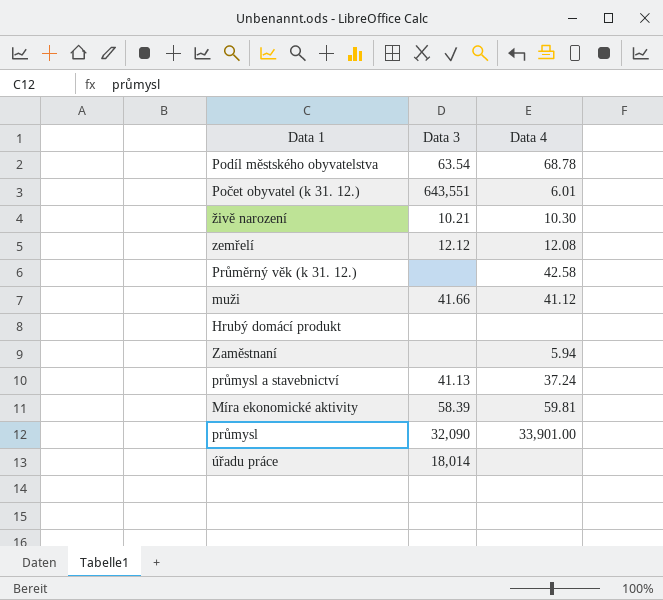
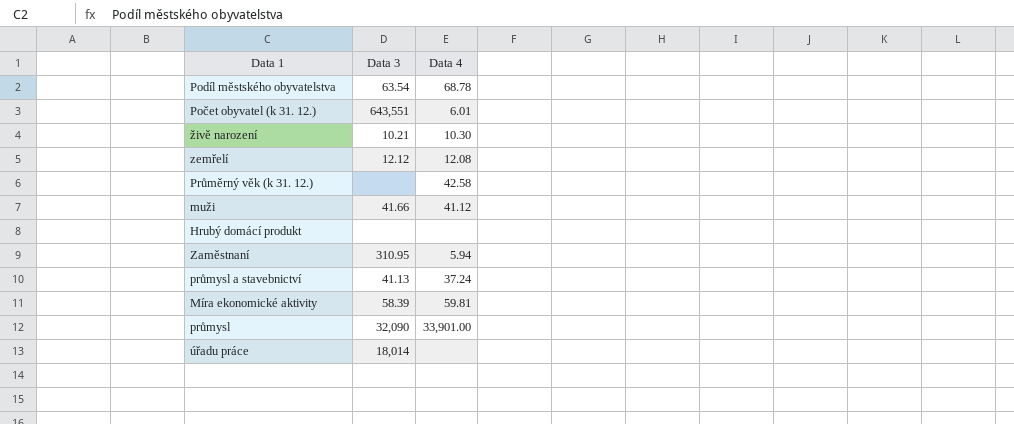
Zaměstnaní | Data 3: none -> 310.95

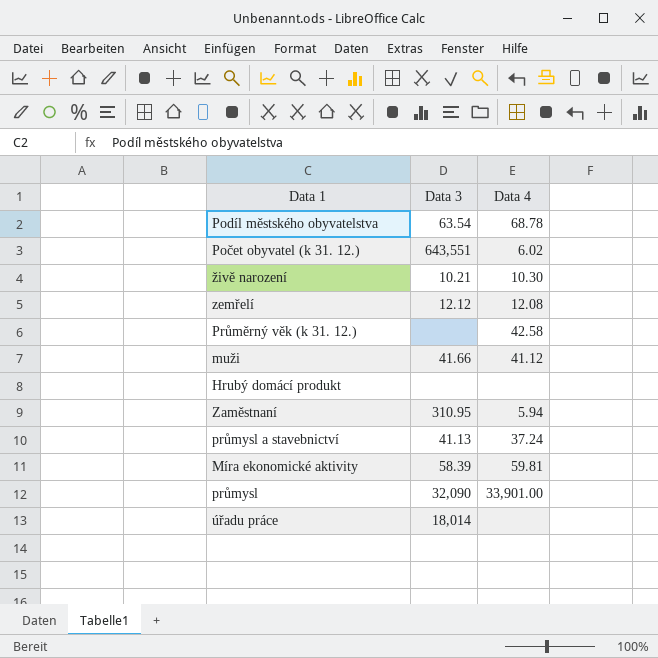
Počet obyvatel (k 31. 12.) | Data 4: 6.01 -> 6.02

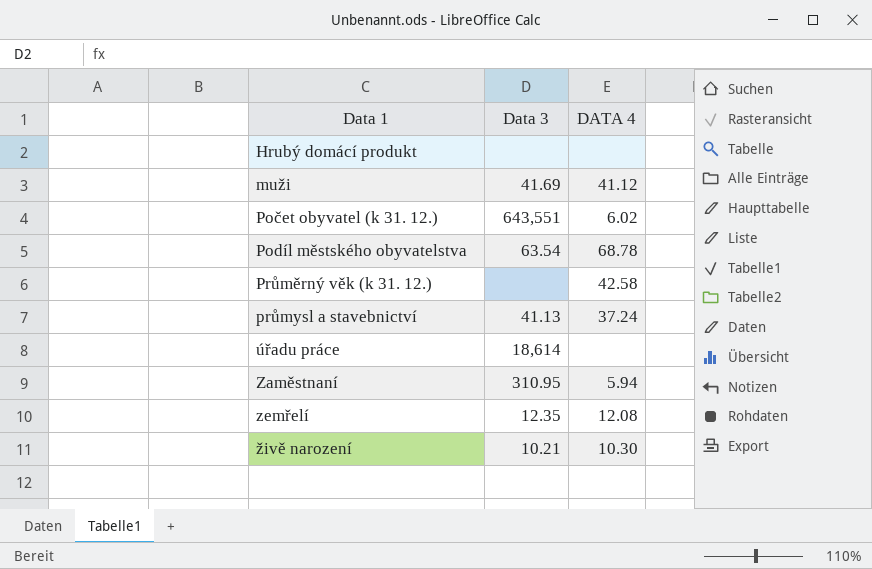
row order: none -> Data 1 ascending
column name: Data 4 -> DATA 4
row Míra ekonomické aktivity: 58.39 | 59.81 -> none
row průmysl: 32,090 | 33,901.00 -> none
muži | Data 3: 41.66 -> 41.69
úřadu práce | Data 3: 18,014 -> 18,614
zemřelí | Data 3: 12.12 -> 12.35

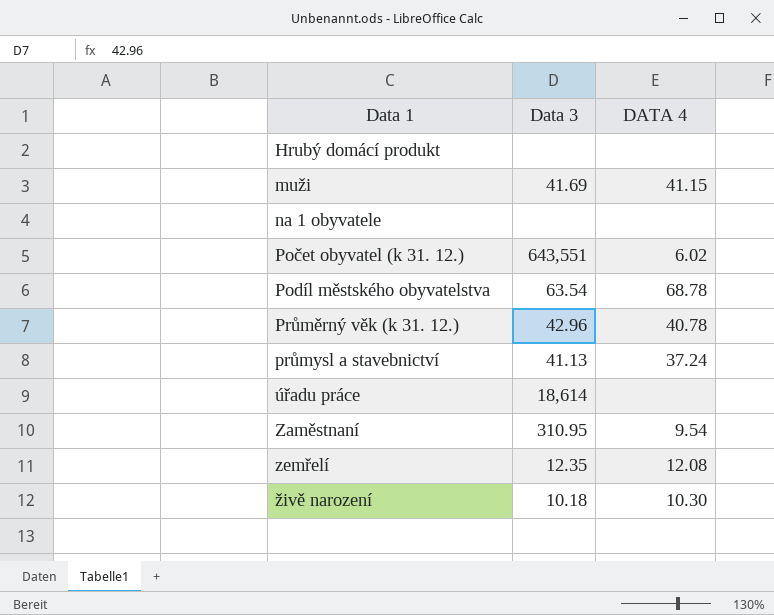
muži | DATA 4: 41.12 -> 41.15
row na 1 obyvatele: none -> none | none
Průměrný věk (k 31. 12.) | Data 3: none -> 42.96
Průměrný věk (k 31. 12.) | DATA 4: 42.58 -> 40.78
Zaměstnaní | DATA 4: 5.94 -> 9.54
živě narození | Data 3: 10.21 -> 10.18

